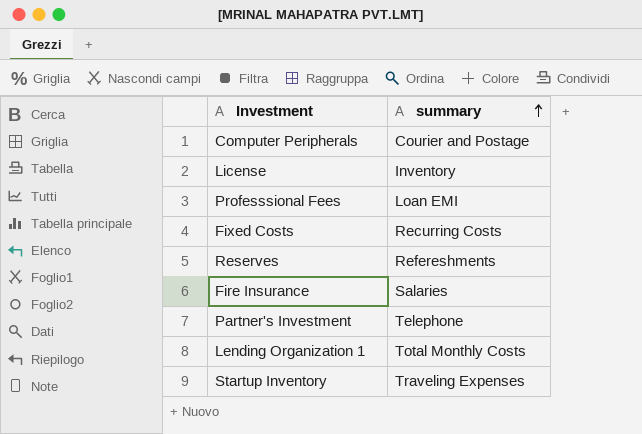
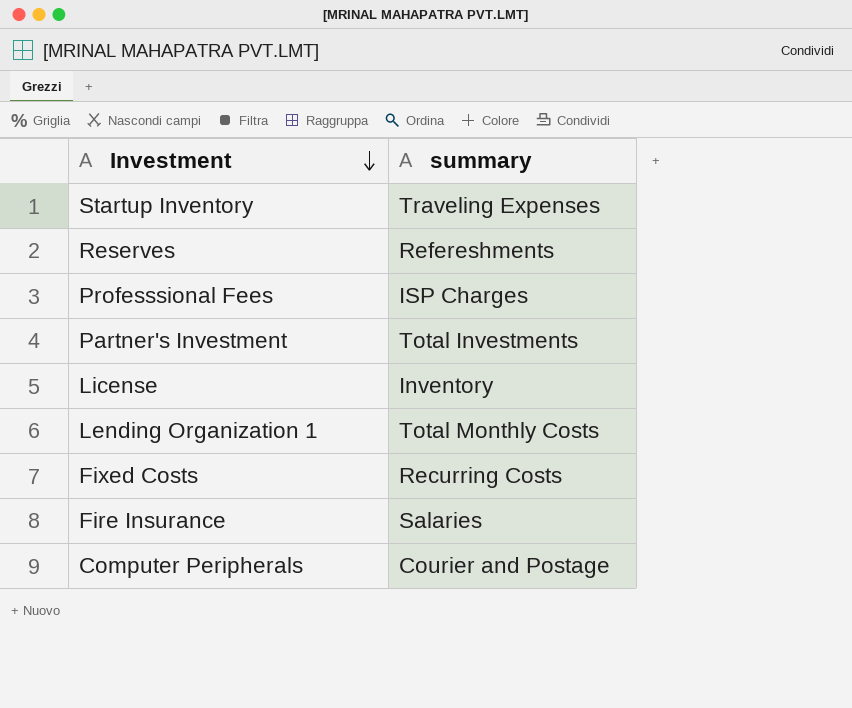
row order: summary ascending -> Investment descending
Professsional Fees | summary: Loan EMI -> ISP Charges
Partner's Investment | summary: Telephone -> Total Investments

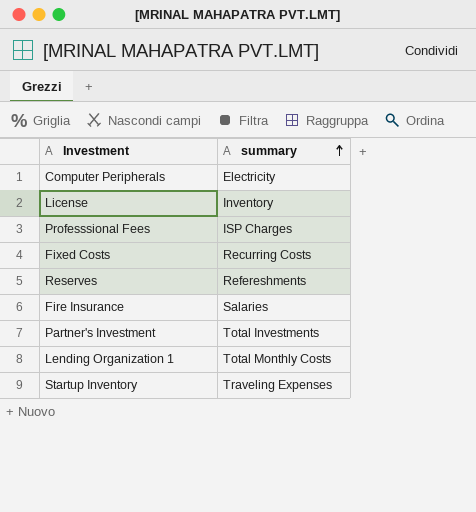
row order: Investment descending -> summary ascending
Computer Peripherals | summary: Courier and Postage -> Electricity

